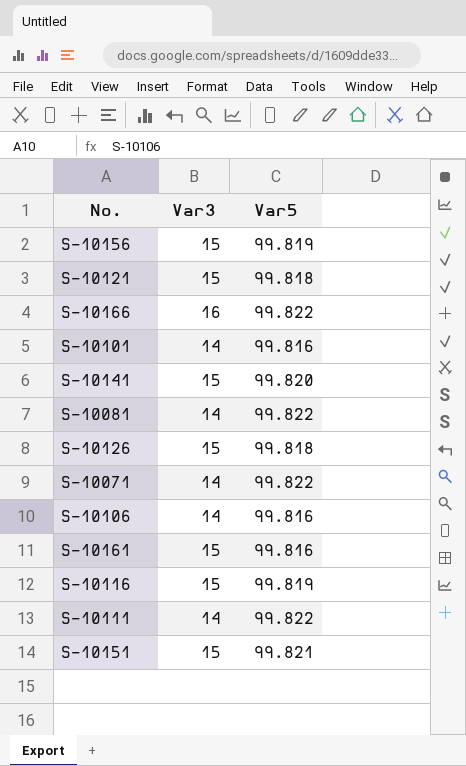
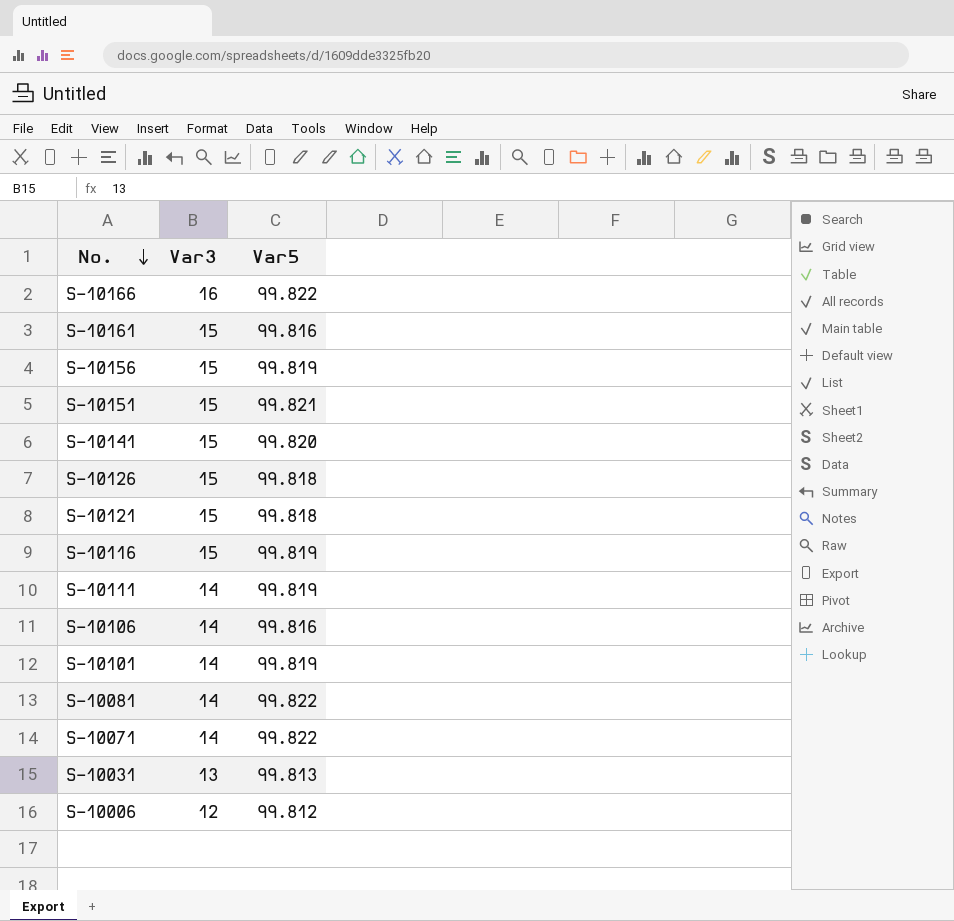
row order: none -> No. descending
S-10111 | Var5: 99.822 -> 99.819
S-10101 | Var5: 99.816 -> 99.819
row S-10031: none -> 13 | 99.813
row S-10006: none -> 12 | 99.812

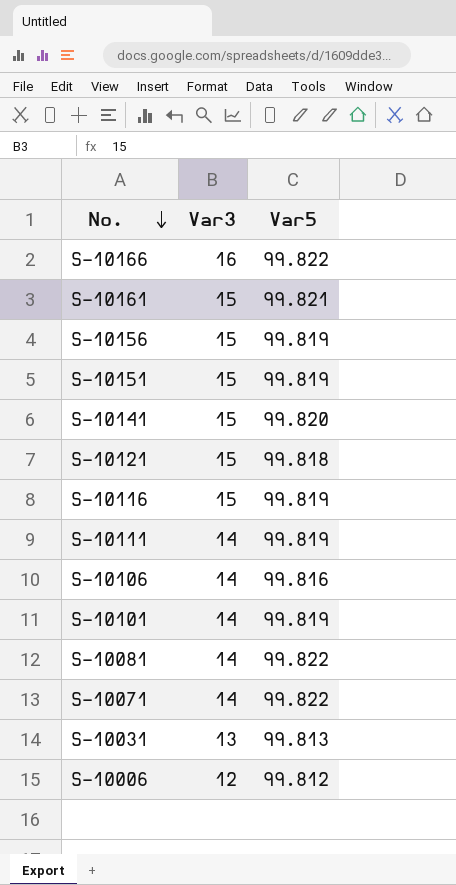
row S-10126: 15 | 99.818 -> none
S-10161 | Var5: 99.816 -> 99.821
S-10151 | Var5: 99.821 -> 99.819

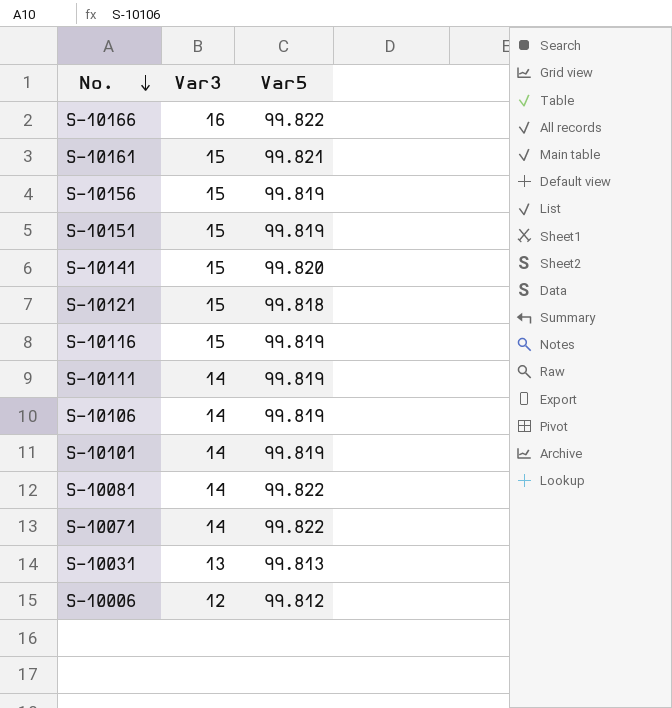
S-10106 | Var5: 99.816 -> 99.819

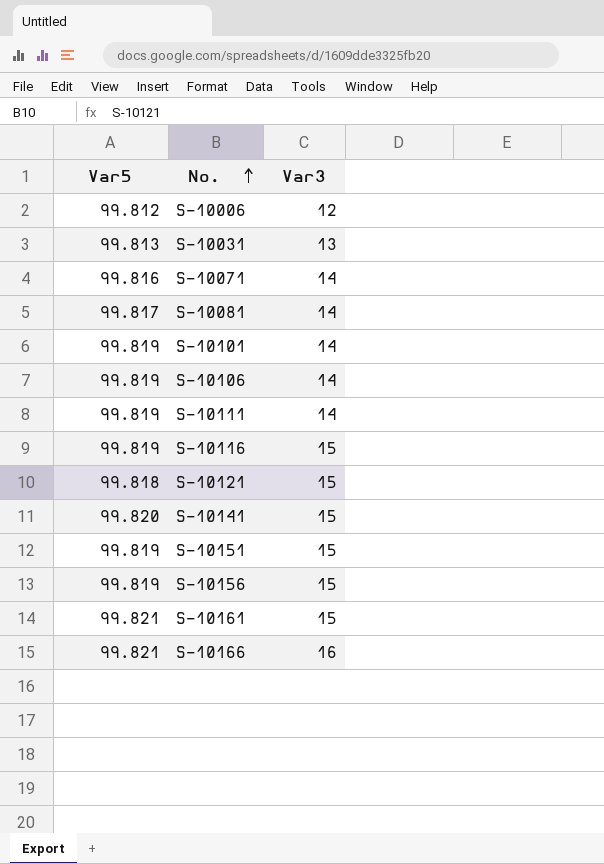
row order: No. descending -> No. ascending
column Var5 | position: 3 -> 1
S-10071 | Var5: 99.822 -> 99.816
S-10081 | Var5: 99.822 -> 99.817
S-10166 | Var5: 99.822 -> 99.821

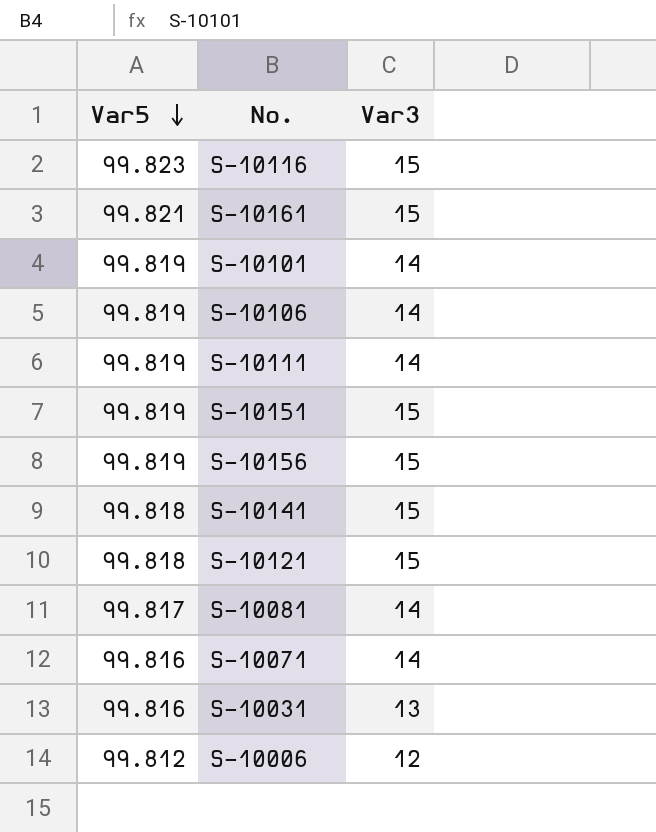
row order: No. ascending -> Var5 descending
row S-10166: 99.821 | 16 -> none
S-10116 | Var5: 99.819 -> 99.823
S-10141 | Var5: 99.820 -> 99.818
S-10031 | Var5: 99.813 -> 99.816

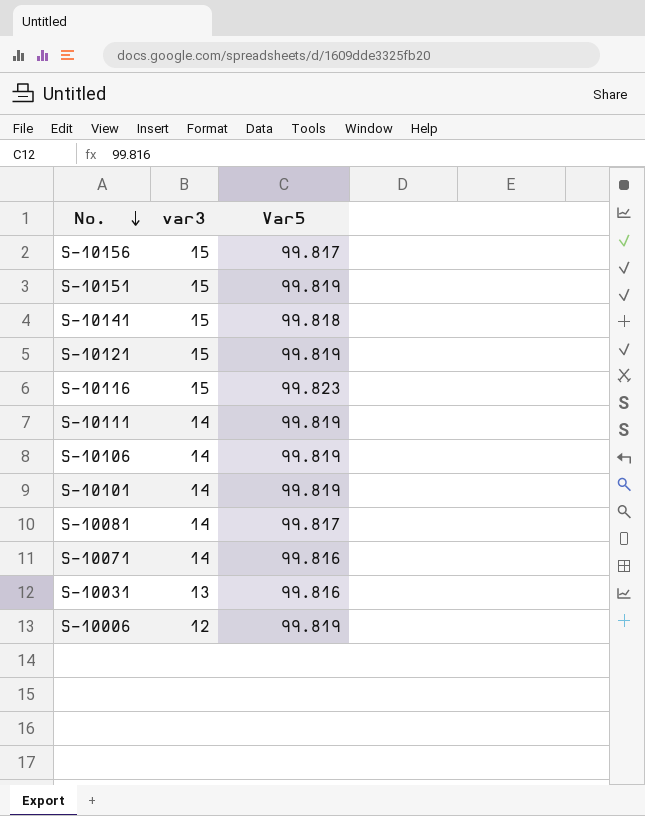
row order: Var5 descending -> No. descending
column name: Var3 -> var3
column Var5 | position: 1 -> 3
row S-10161: 99.821 | 15 -> none
S-10156 | Var5: 99.819 -> 99.817
S-10121 | Var5: 99.818 -> 99.819
S-10006 | Var5: 99.812 -> 99.819

